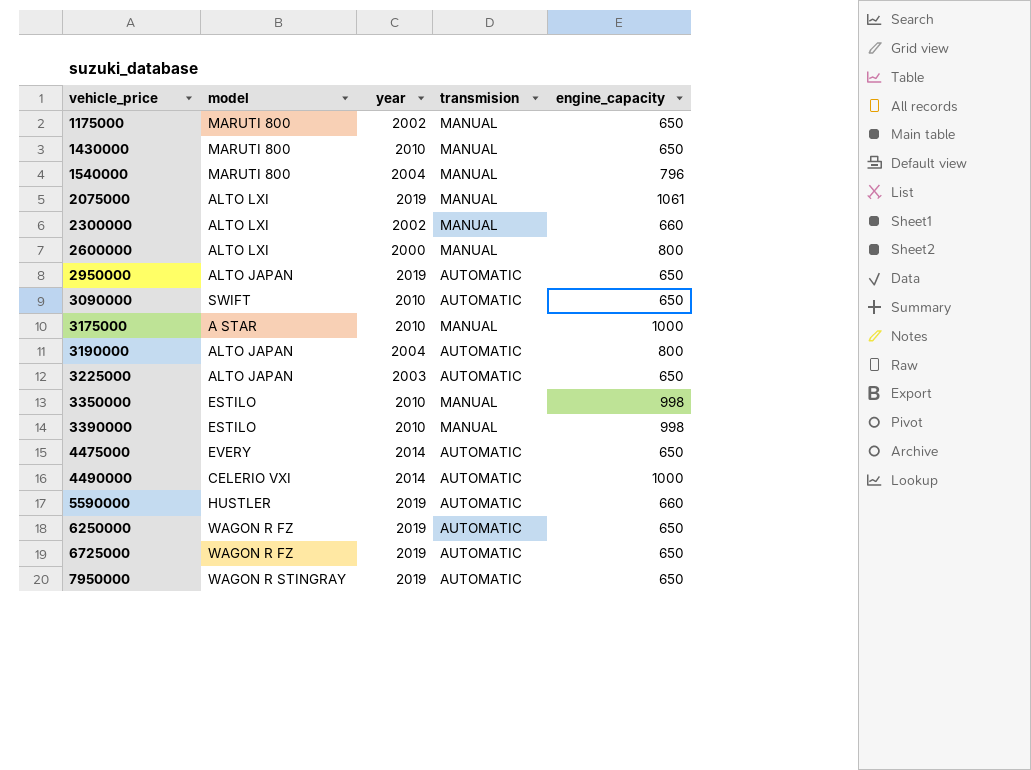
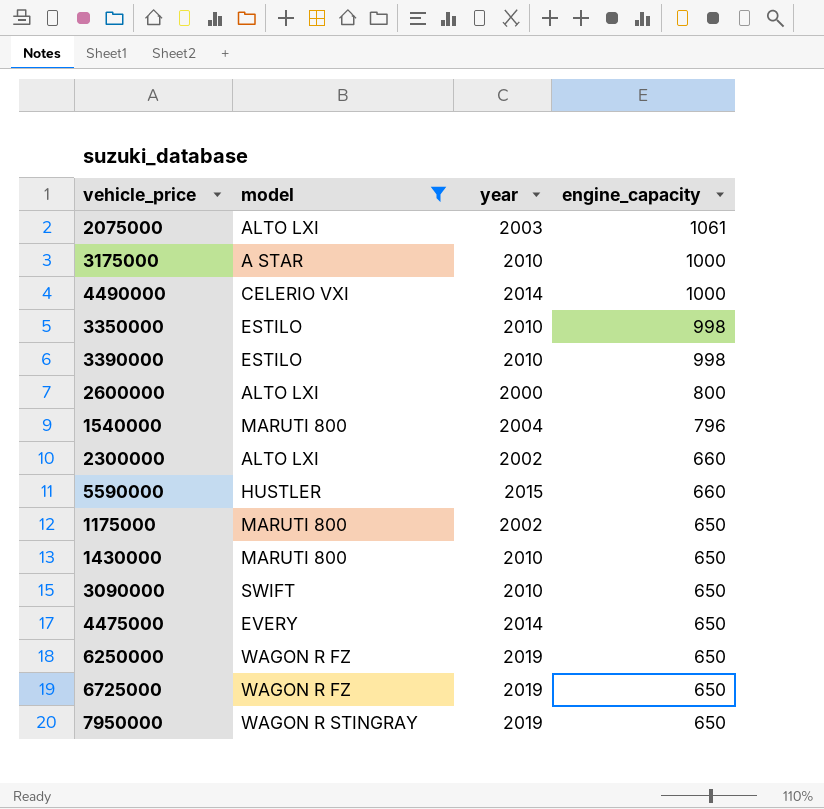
filter: none -> model != ALTO JAPAN
row order: vehicle_price ascending -> engine_capacity descending
column transmision | position: 4 -> none
2075000 | year: 2019 -> 2003
5590000 | year: 2019 -> 2015

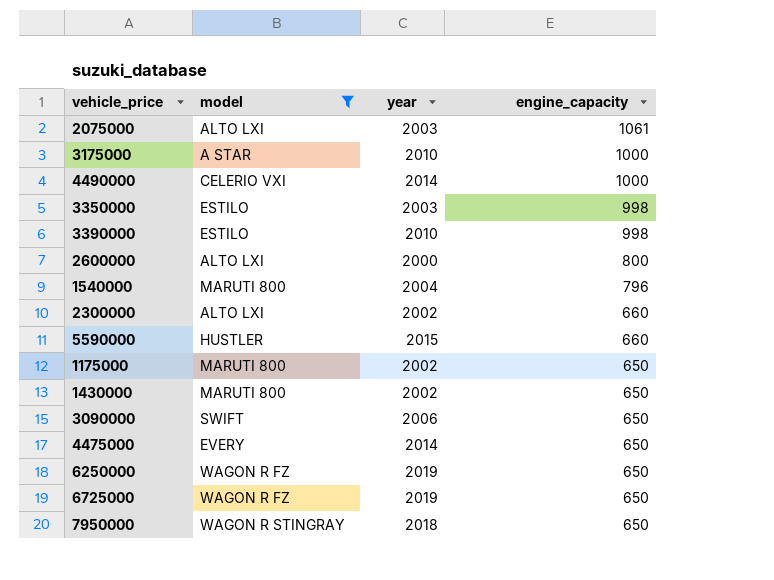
3350000 | year: 2010 -> 2003
1430000 | year: 2010 -> 2002
3090000 | year: 2010 -> 2006
7950000 | year: 2019 -> 2018

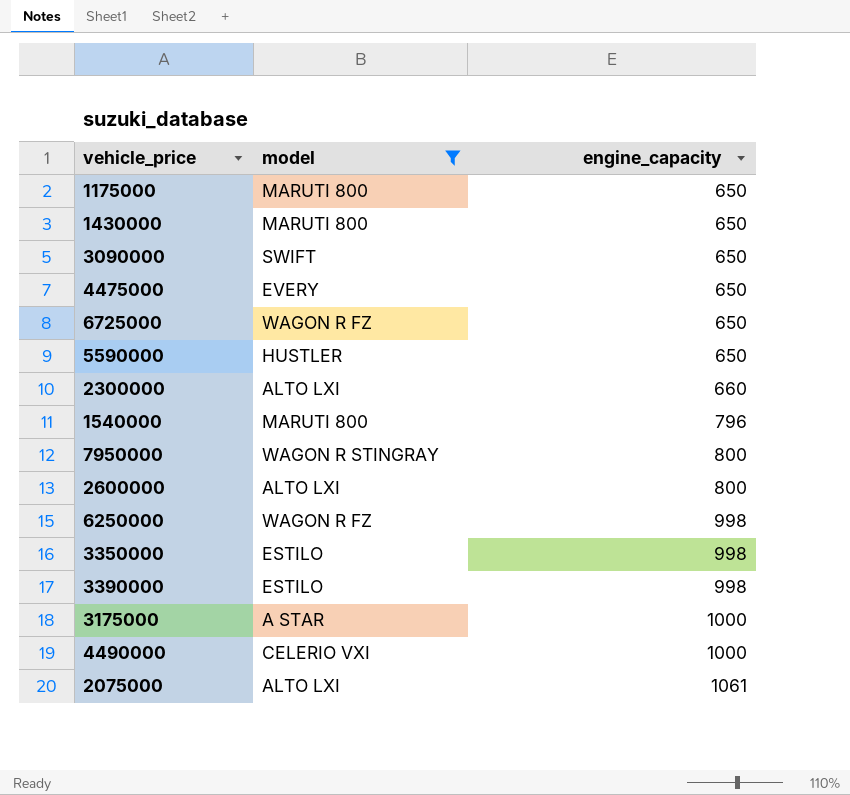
row order: engine_capacity descending -> engine_capacity ascending
column year | position: 3 -> none
5590000 | engine_capacity: 660 -> 650
7950000 | engine_capacity: 650 -> 800
6250000 | engine_capacity: 650 -> 998

